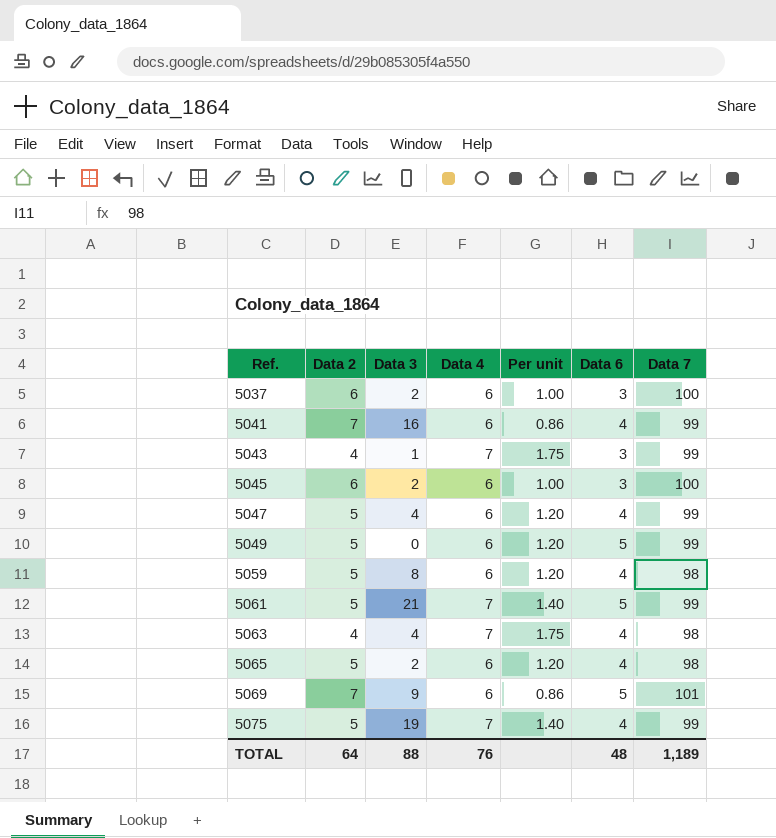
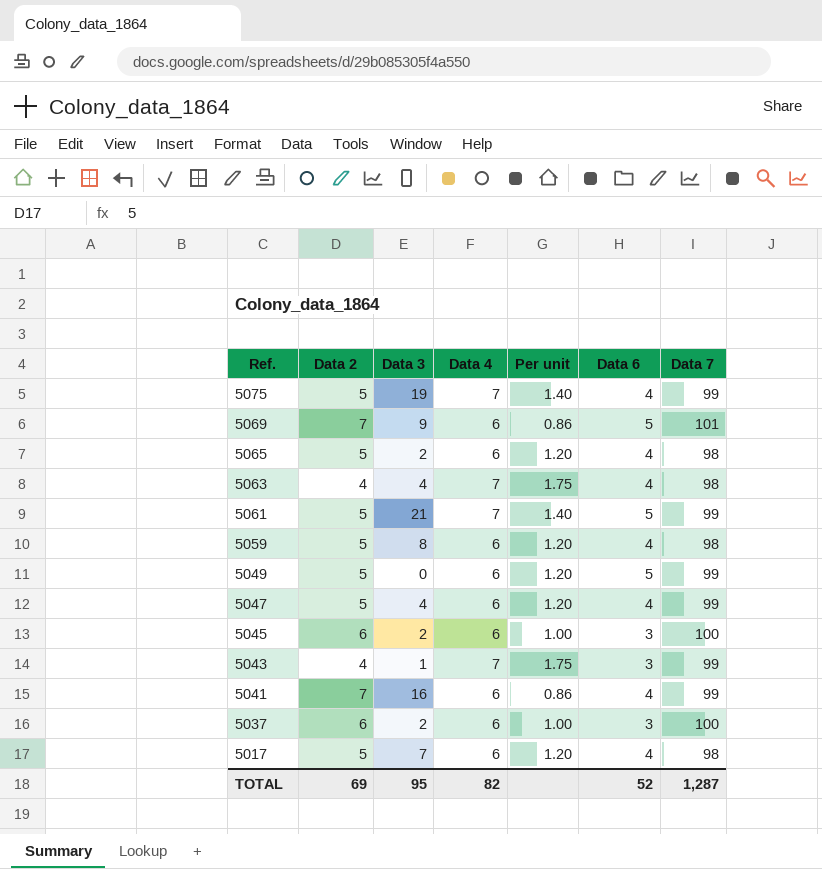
row order: Ref. ascending -> Ref. descending
row 5017: none -> 5 | 7 | 6 | 1.20 | 4 | 98
TOTAL | Data 2: 64 -> 69
TOTAL | Data 3: 88 -> 95
TOTAL | Data 4: 76 -> 82
TOTAL | Data 6: 48 -> 52
TOTAL | Data 7: 1,189 -> 1,287

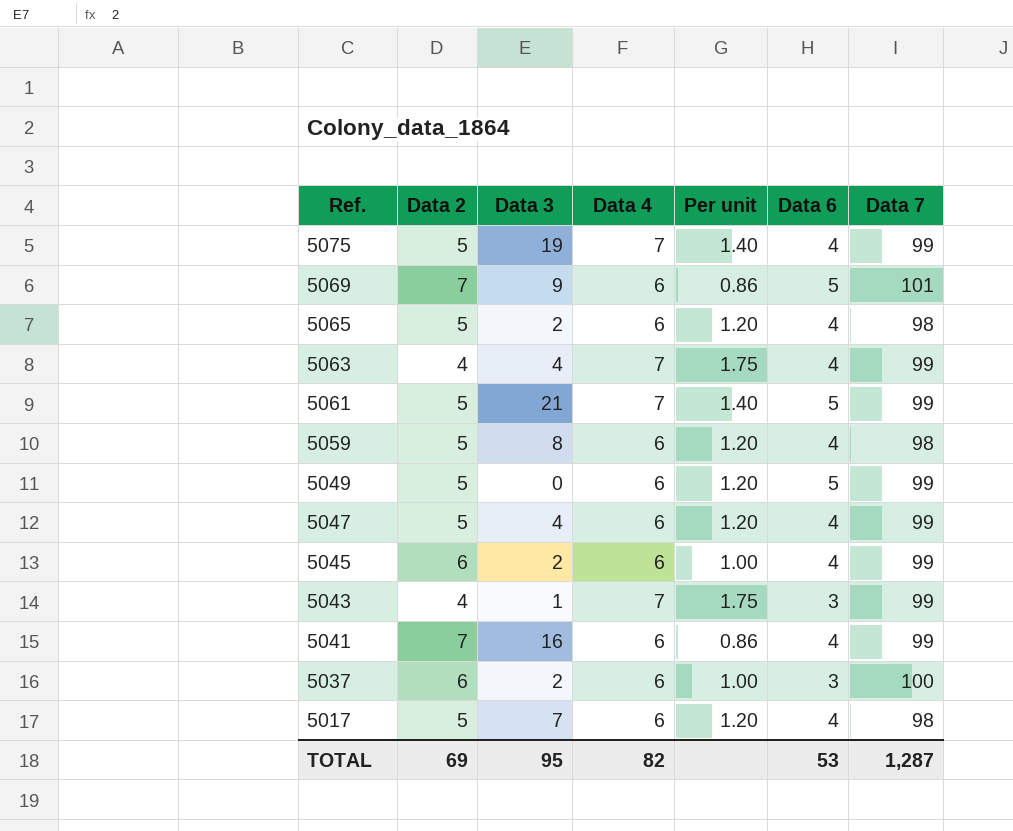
5063 | Data 7: 98 -> 99
5045 | Data 6: 3 -> 4
5045 | Data 7: 100 -> 99
TOTAL | Data 6: 52 -> 53

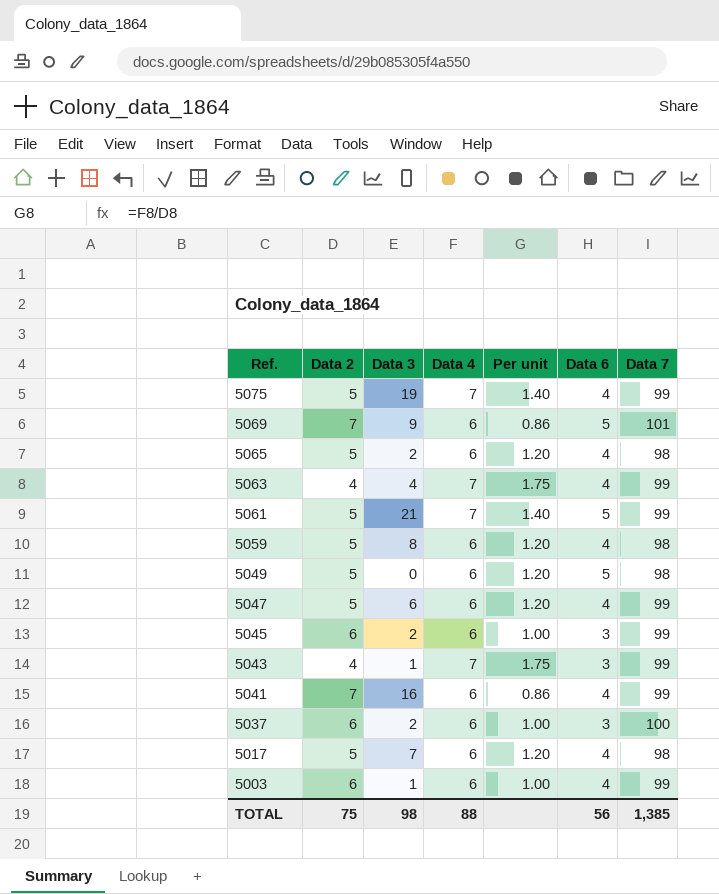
5049 | Data 7: 99 -> 98
5047 | Data 3: 4 -> 6
5045 | Data 6: 4 -> 3
row 5003: none -> 6 | 1 | 6 | 1.00 | 4 | 99
TOTAL | Data 2: 69 -> 75
TOTAL | Data 3: 95 -> 98
TOTAL | Data 4: 82 -> 88
TOTAL | Data 6: 53 -> 56
TOTAL | Data 7: 1,287 -> 1,385

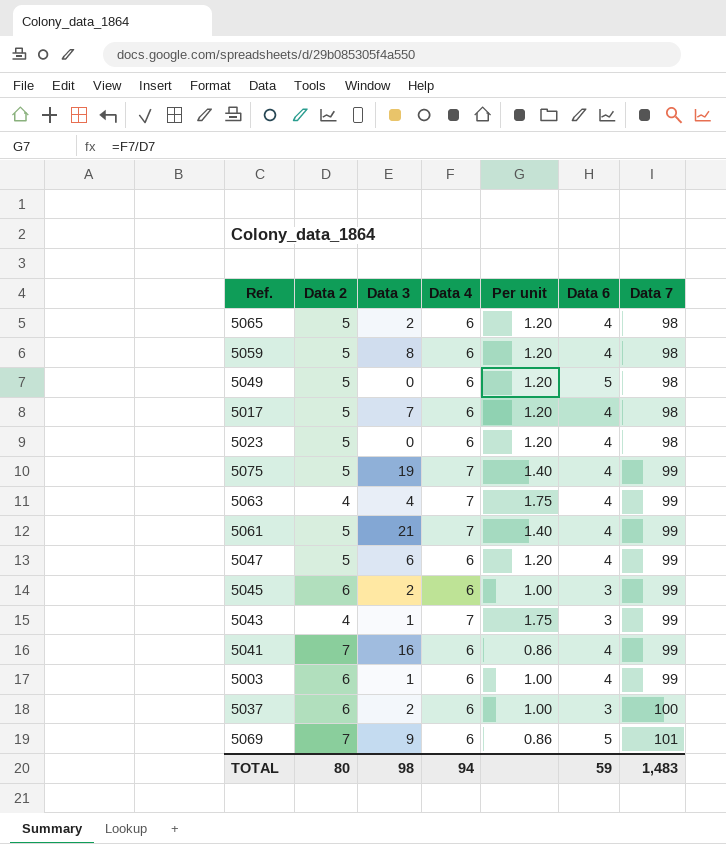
row order: Ref. descending -> Data 7 ascending
row 5023: none -> 5 | 0 | 6 | 1.20 | 4 | 98
5061 | Data 6: 5 -> 4
TOTAL | Data 2: 75 -> 80
TOTAL | Data 4: 88 -> 94
TOTAL | Data 6: 56 -> 59
TOTAL | Data 7: 1,385 -> 1,483

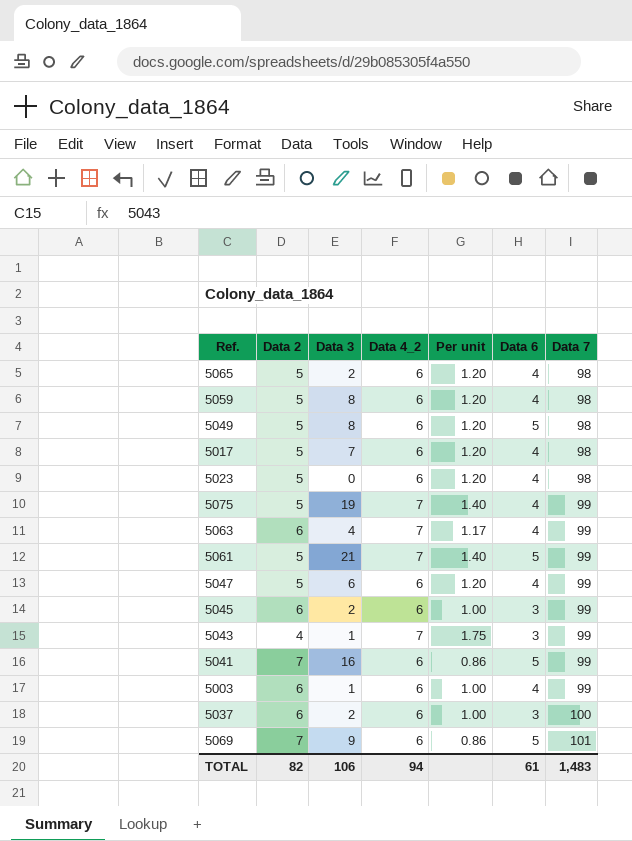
column name: Data 4 -> Data 4_2
5049 | Data 3: 0 -> 8
5063 | Data 2: 4 -> 6
5063 | Per unit: 1.75 -> 1.17
5061 | Data 6: 4 -> 5
5041 | Data 6: 4 -> 5
TOTAL | Data 2: 80 -> 82
TOTAL | Data 3: 98 -> 106
TOTAL | Data 6: 59 -> 61

